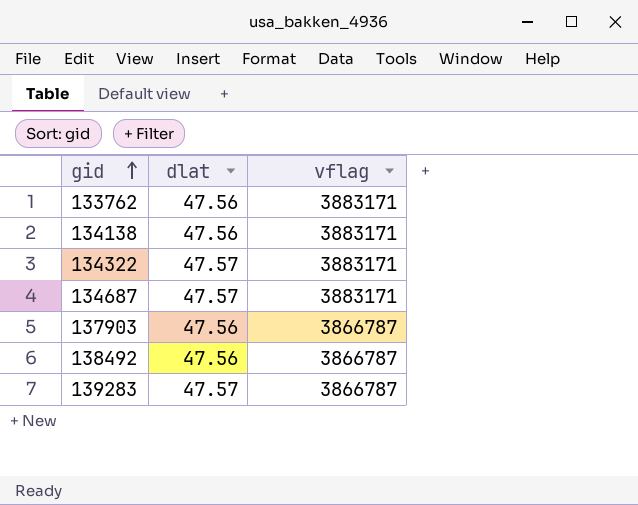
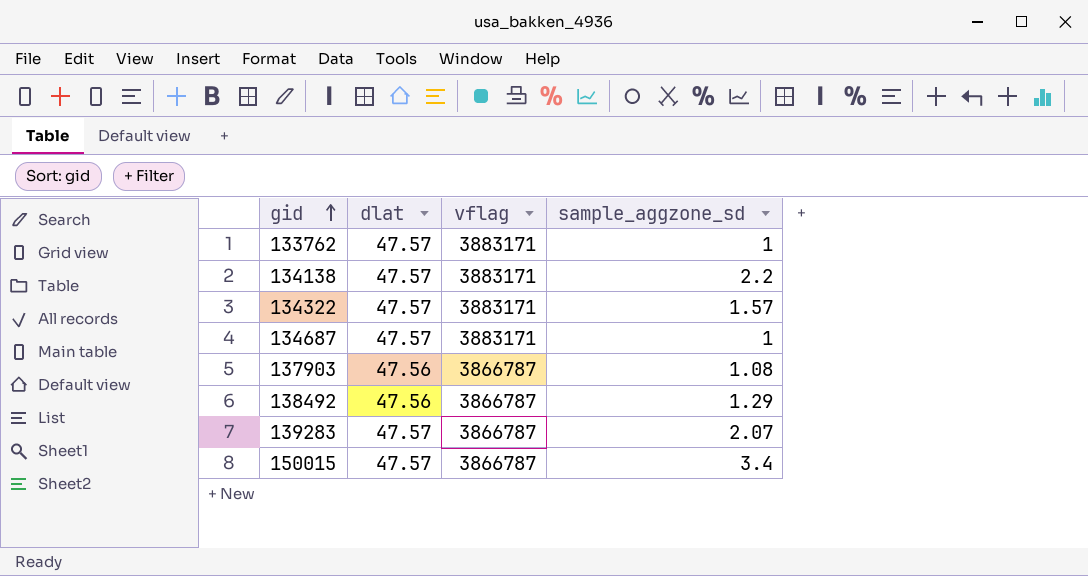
column sample_aggzone_sd | position: none -> 4
133762 | dlat: 47.56 -> 47.57
134138 | dlat: 47.56 -> 47.57
row 150015: none -> 47.57 | 3866787 | 3.4

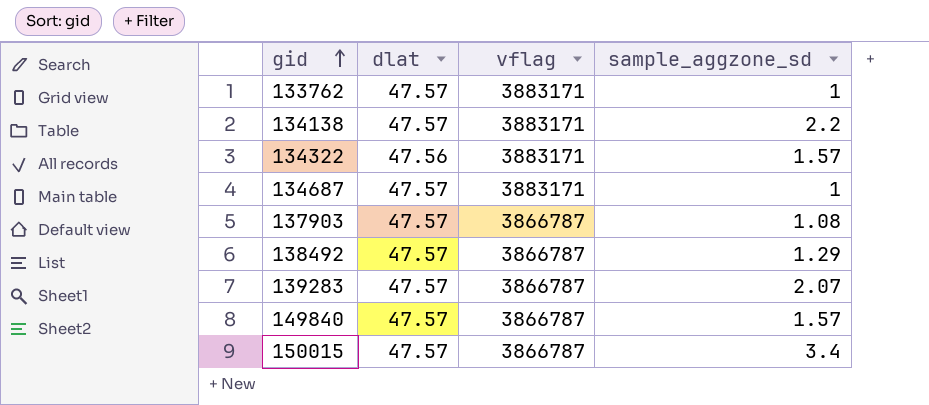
134322 | dlat: 47.57 -> 47.56
137903 | dlat: 47.56 -> 47.57
138492 | dlat: 47.56 -> 47.57
row 149840: none -> 47.57 | 3866787 | 1.57

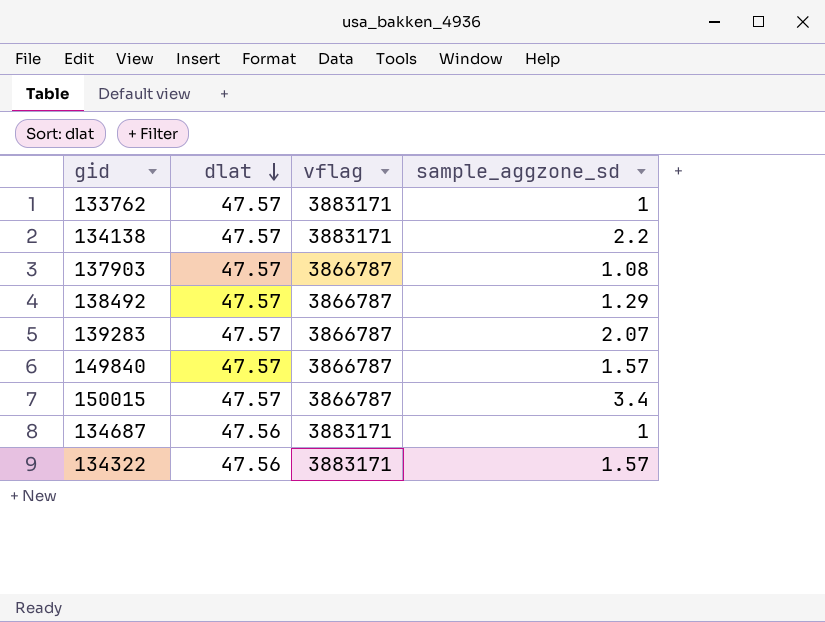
row order: gid ascending -> dlat descending
134687 | dlat: 47.57 -> 47.56

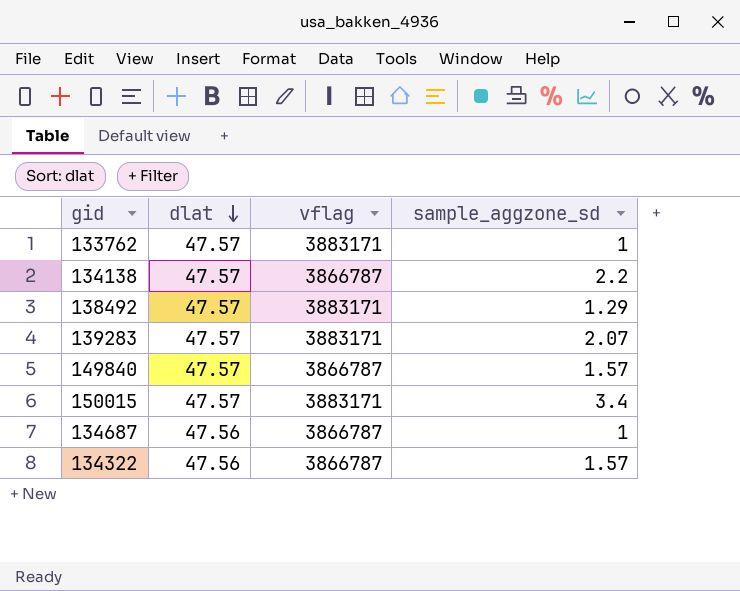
row 137903: 47.57 | 3866787 | 1.08 -> none
134138 | vflag: 3883171 -> 3866787
138492 | vflag: 3866787 -> 3883171
139283 | vflag: 3866787 -> 3883171
150015 | vflag: 3866787 -> 3883171
134687 | vflag: 3883171 -> 3866787
134322 | vflag: 3883171 -> 3866787

